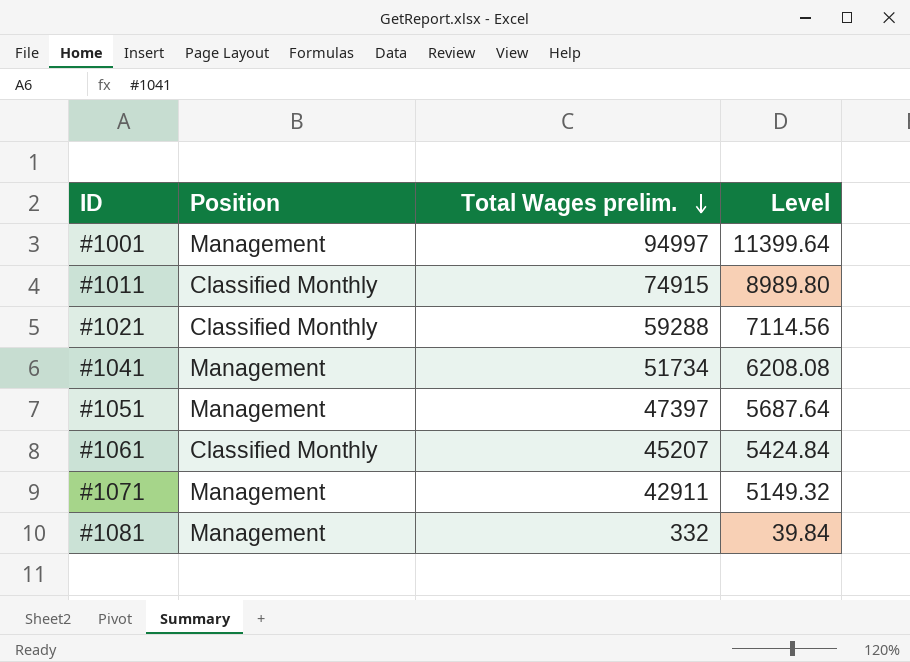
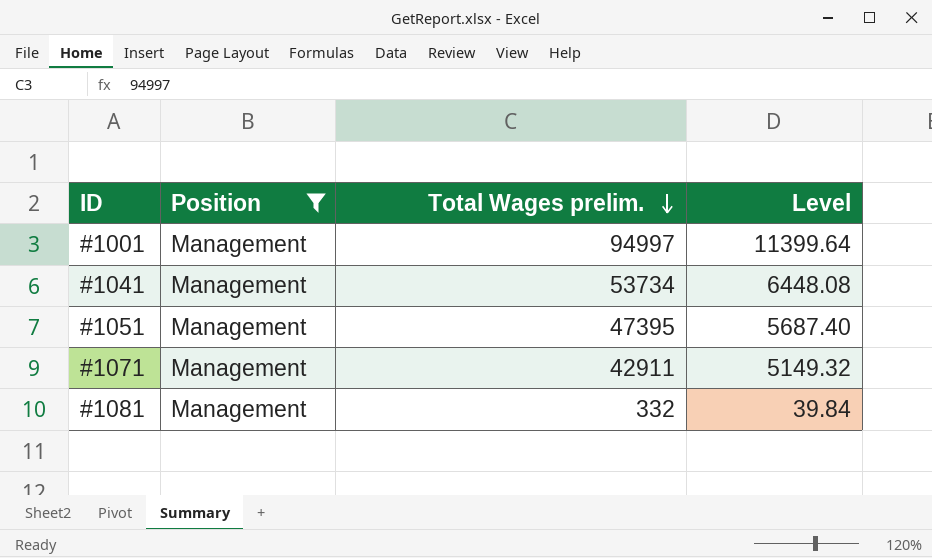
filter: none -> Position = Management
#1041 | Total Wages prelim.: 51734 -> 53734
#1041 | Level: 6208.08 -> 6448.08
#1051 | Total Wages prelim.: 47397 -> 47395
#1051 | Level: 5687.64 -> 5687.40

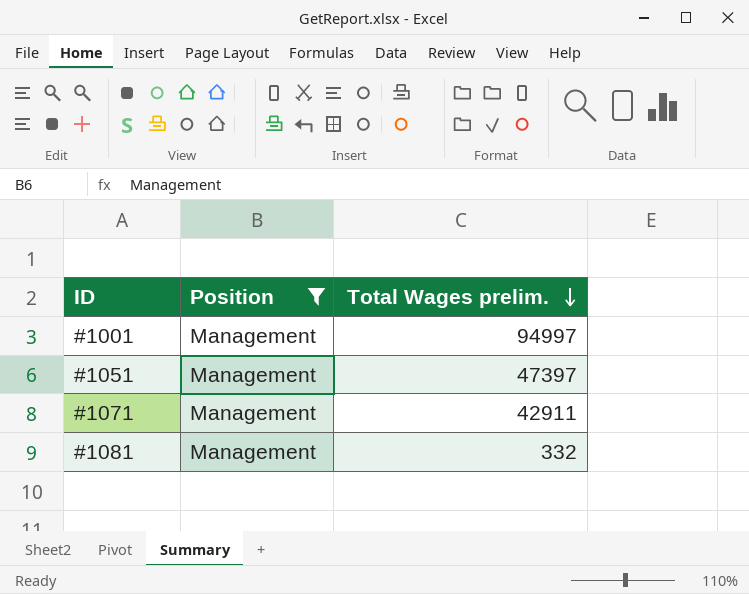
column Level | formula: [Total Wages prelim.] * 0.12 -> none
row #1041: Management | 53734 | 6448.08 -> none
#1051 | Total Wages prelim.: 47395 -> 47397

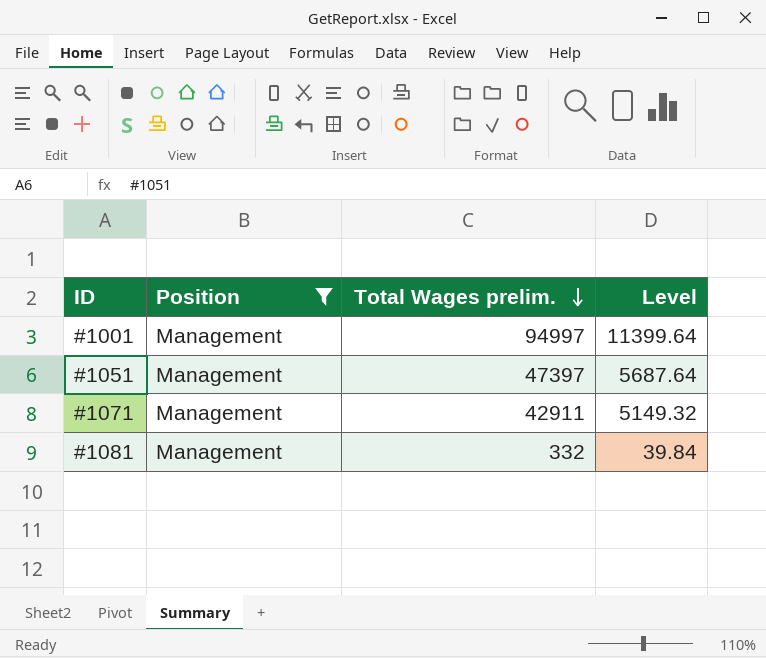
column Level | formula: none -> [Total Wages prelim.] * 0.12

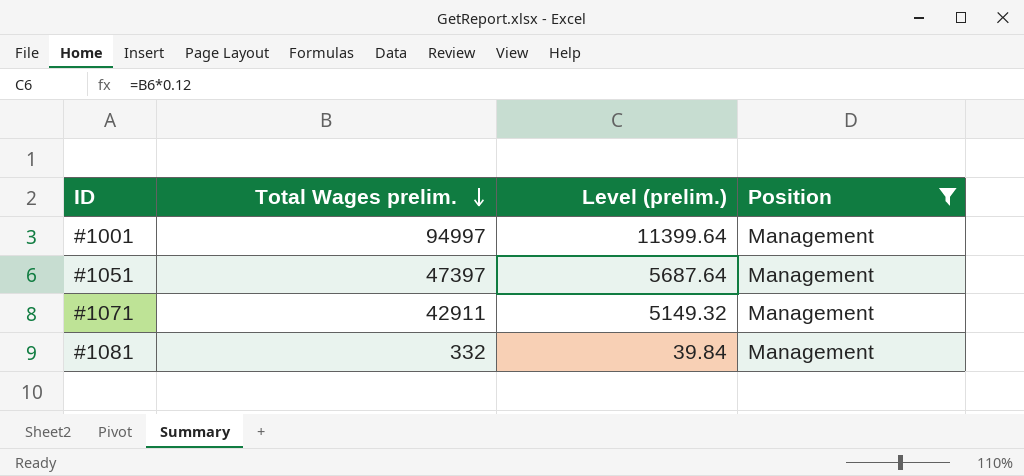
column name: Level -> Level (prelim.)
column Position | position: 2 -> 4

